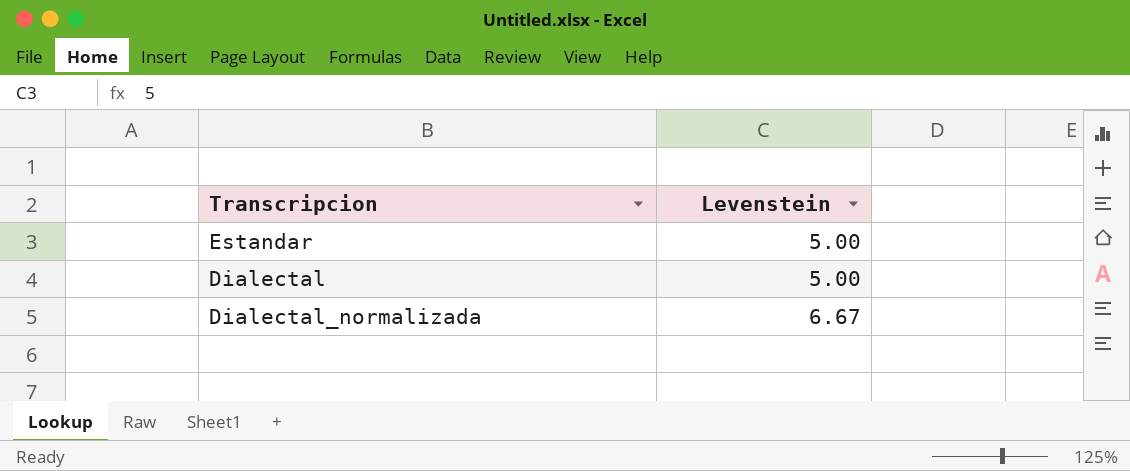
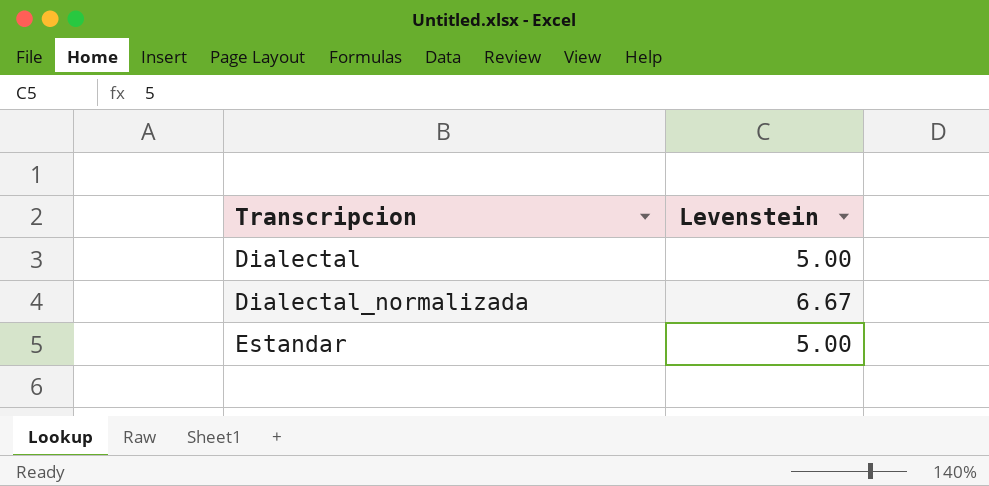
row order: Levenstein ascending -> Transcripcion ascending

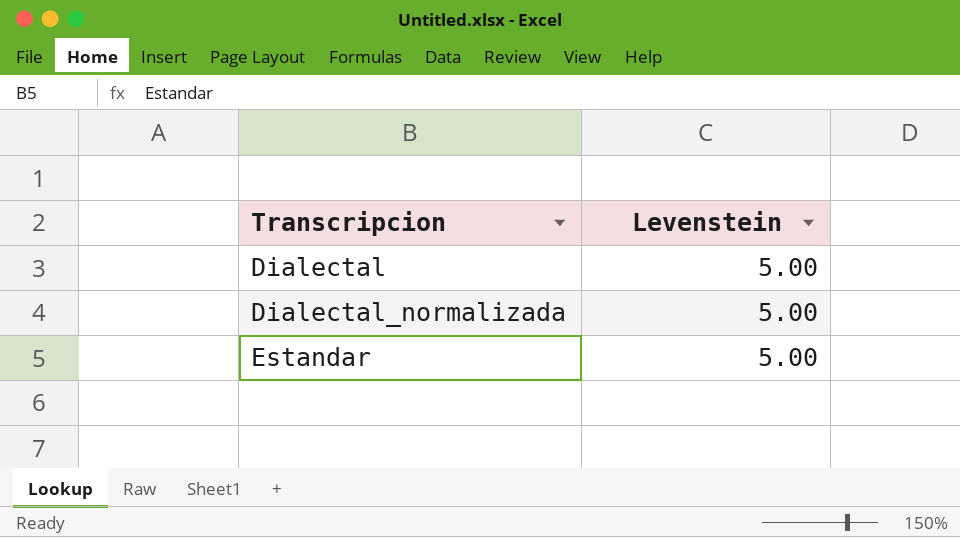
Dialectal_normalizada | Levenstein: 6.67 -> 5.00

